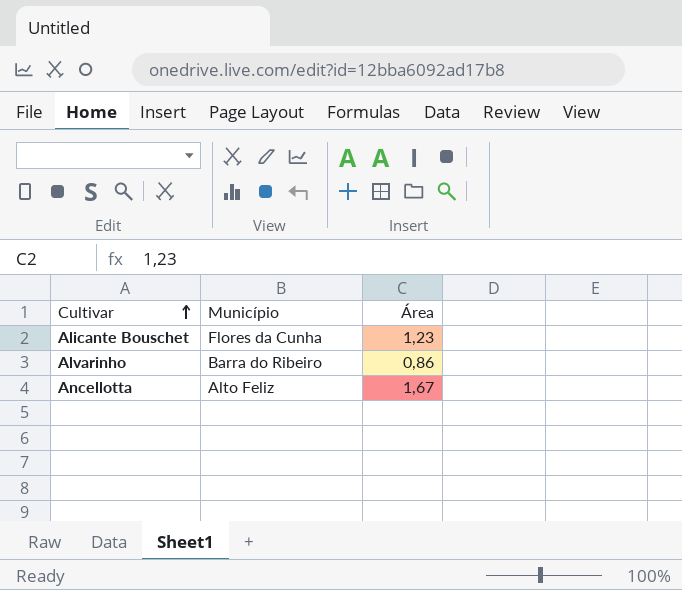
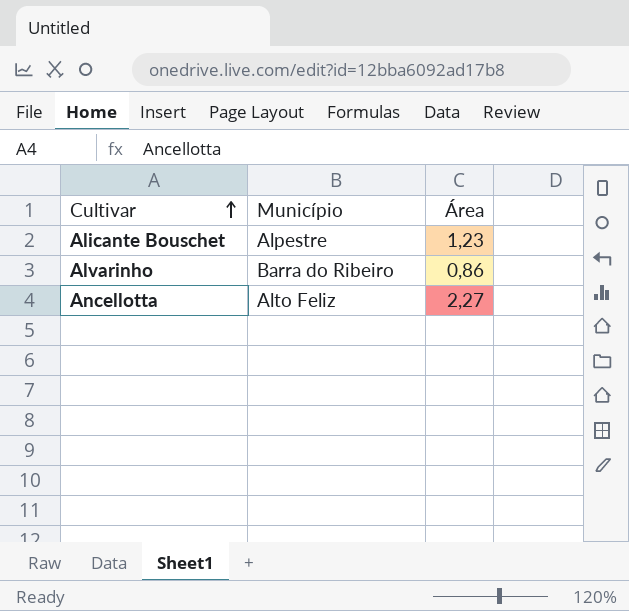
Alicante Bouschet | Município: Flores da Cunha -> Alpestre
Ancellotta | Área: 1,67 -> 2,27

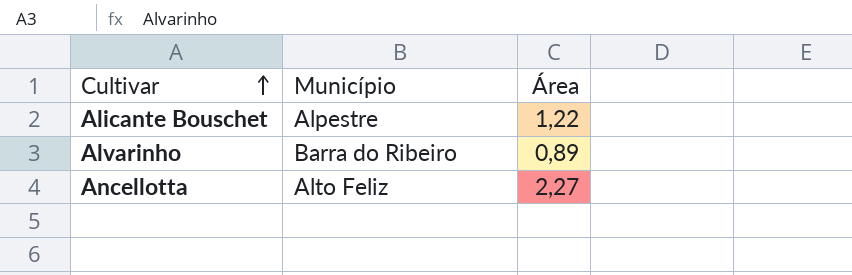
Alicante Bouschet | Área: 1,23 -> 1,22
Alvarinho | Área: 0,86 -> 0,89

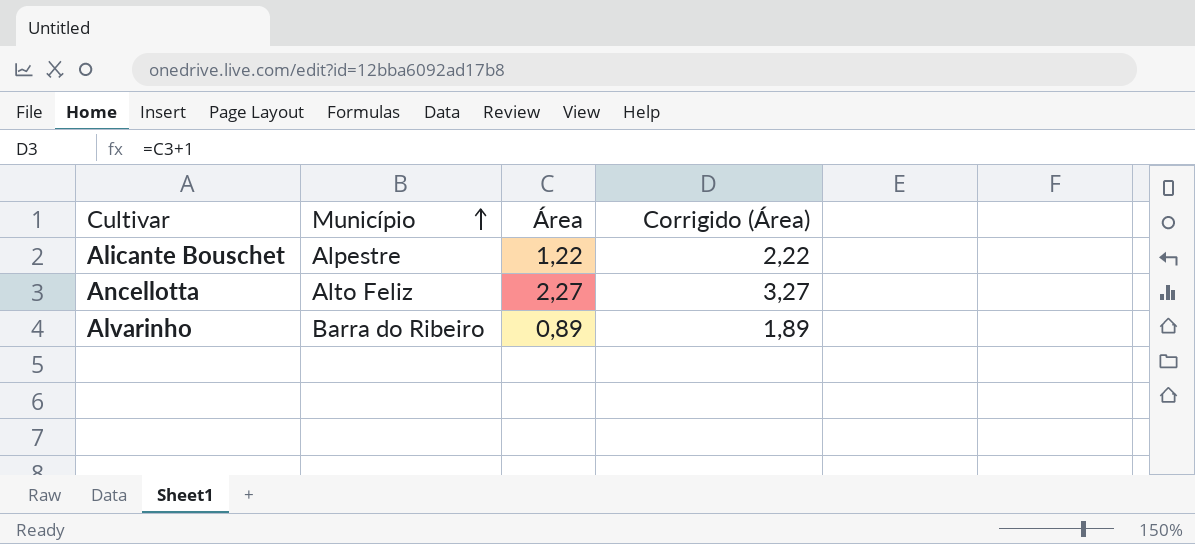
row order: Cultivar ascending -> Município ascending
column Corrigido (Área) | formula: none -> [Área] + 1

